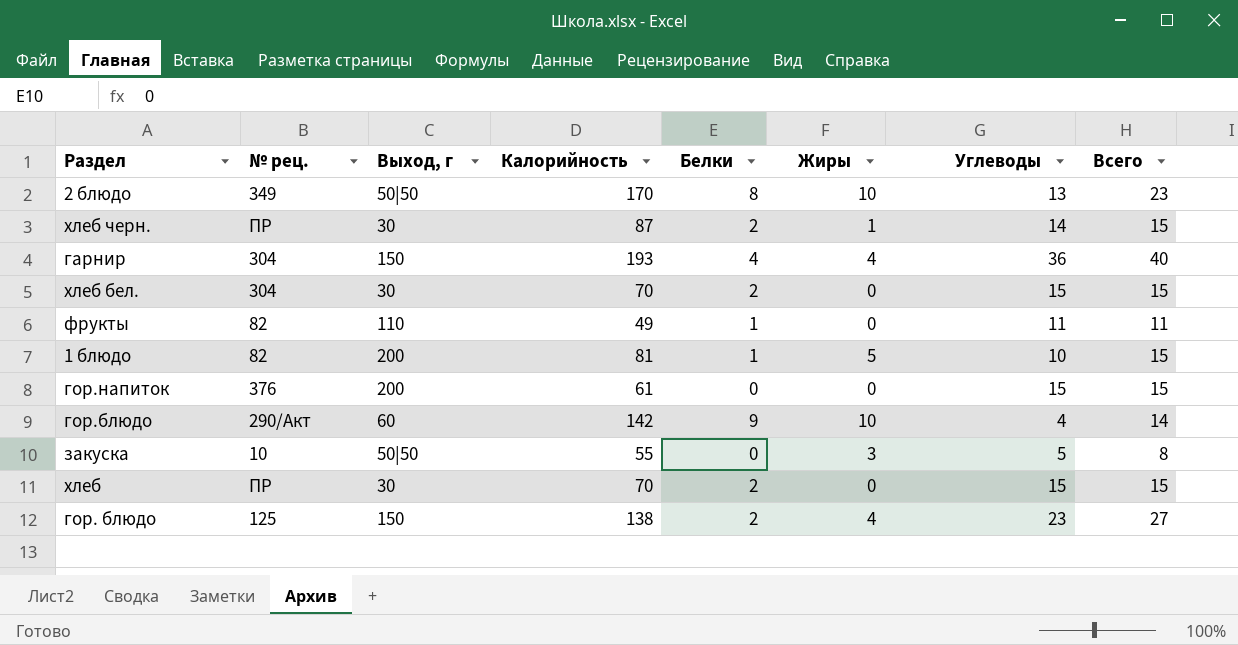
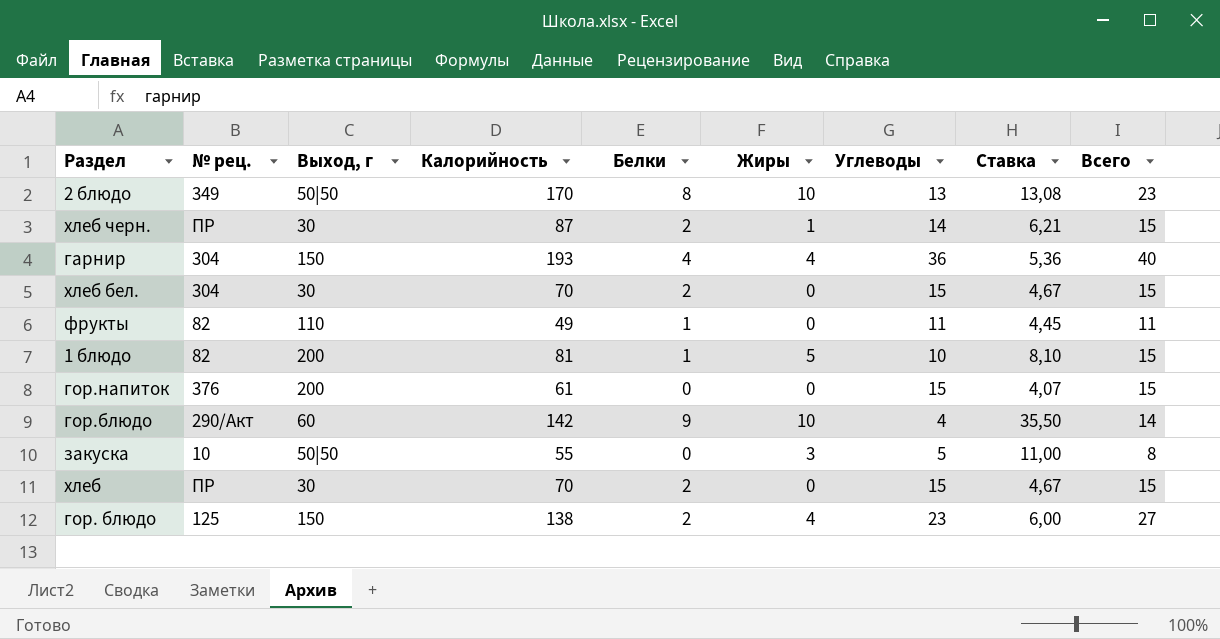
column Ставка | formula: none -> [Калорийность] / [Углеводы]

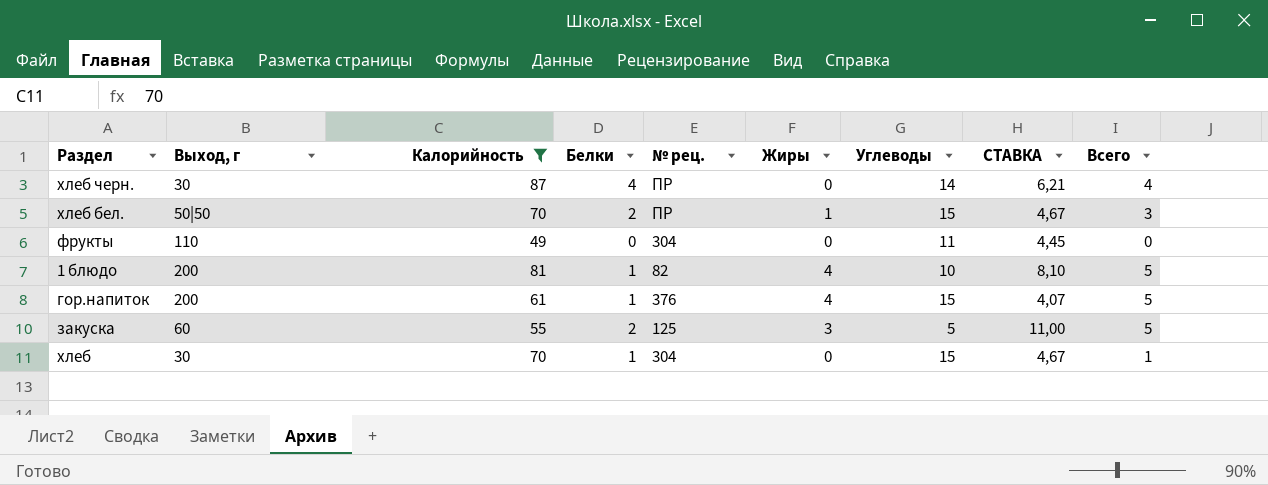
filter: none -> Калорийность <= 87
column № рец. | position: 2 -> 5
column name: Ставка -> СТАВКА
column Всего | formula: [Жиры] + [Углеводы] -> [Белки] + [Жиры]
хлеб черн. | Белки: 2 -> 4
хлеб черн. | Жиры: 1 -> 0
хлеб бел. | Выход, г: 30 -> 50|50
хлеб бел. | № рец.: 304 -> ПР
хлеб бел. | Жиры: 0 -> 1
фрукты | Белки: 1 -> 0
фрукты | № рец.: 82 -> 304
1 блюдо | Жиры: 5 -> 4
гор.напиток | Белки: 0 -> 1
гор.напиток | Жиры: 0 -> 4
закуска | Выход, г: 50|50 -> 60
закуска | Белки: 0 -> 2
закуска | № рец.: 10 -> 125
хлеб | Белки: 2 -> 1
хлеб | № рец.: ПР -> 304

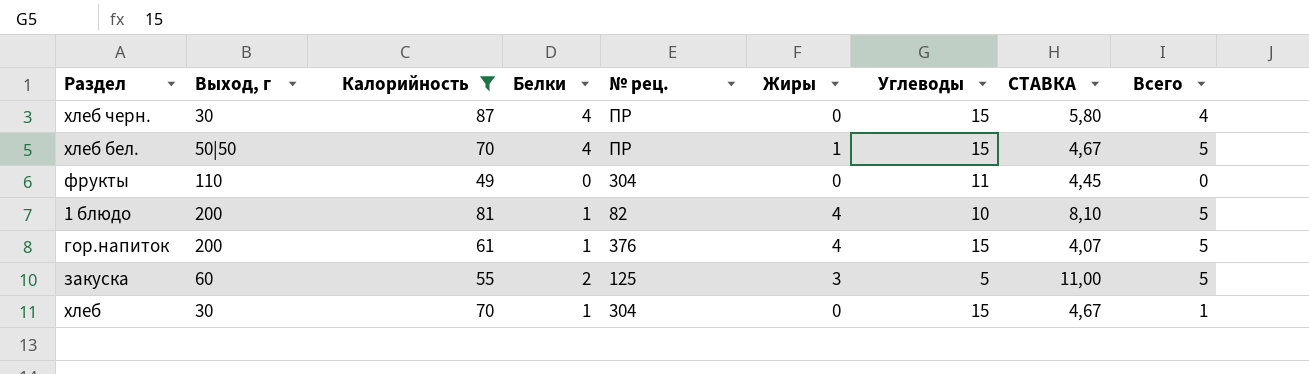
хлеб черн. | Углеводы: 14 -> 15
хлеб черн. | СТАВКА: 6,21 -> 5,80
хлеб бел. | Белки: 2 -> 4
хлеб бел. | Всего: 3 -> 5

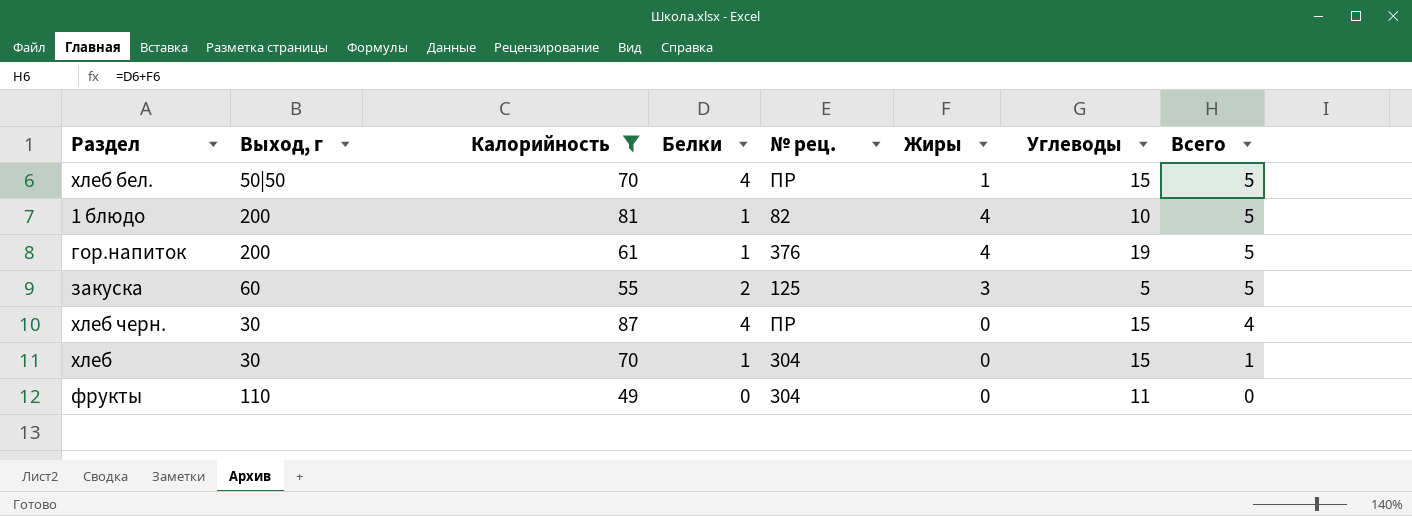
row order: none -> Всего descending
column СТАВКА | formula: [Калорийность] / [Углеводы] -> none
гор.напиток | Углеводы: 15 -> 19

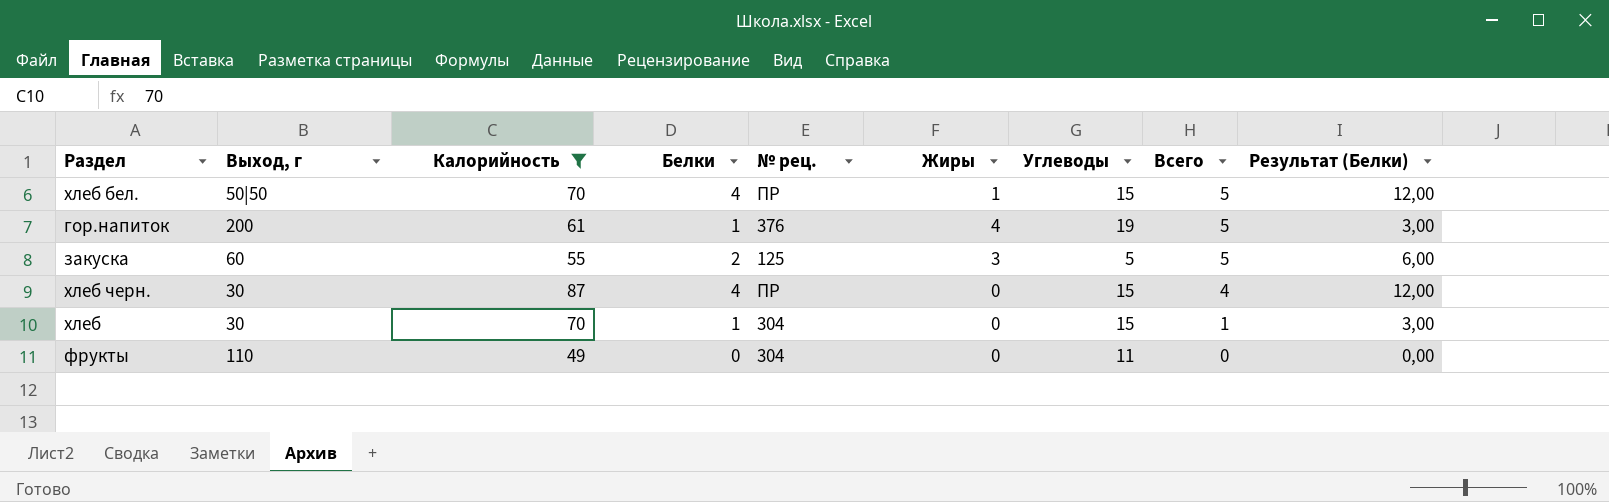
column Результат (Белки) | formula: none -> [Белки] * 3
row 1 блюдо: 200 | 81 | 1 | 82 | 4 | 10 | 5 -> none

